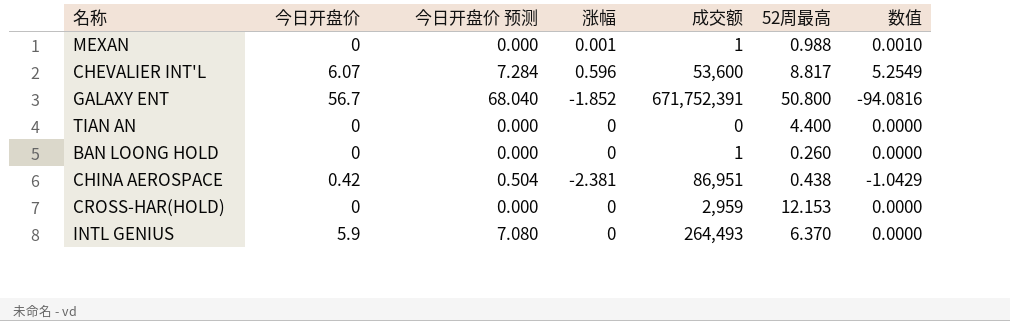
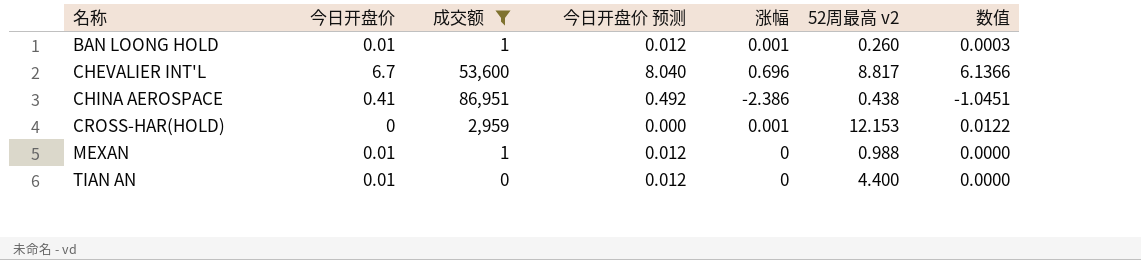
filter: none -> 成交额 <= 86,951
row order: none -> 名称 ascending
column 成交额 | position: 5 -> 3
column name: 52周最高 -> 52周最高 v2
BAN LOONG HOLD | 今日开盘价: 0 -> 0.01
BAN LOONG HOLD | 今日开盘价 预测: 0.000 -> 0.012
BAN LOONG HOLD | 涨幅: 0 -> 0.001
BAN LOONG HOLD | 数值: 0.0000 -> 0.0003
CHEVALIER INT'L | 今日开盘价: 6.07 -> 6.7
CHEVALIER INT'L | 今日开盘价 预测: 7.284 -> 8.040
CHEVALIER INT'L | 涨幅: 0.596 -> 0.696
CHEVALIER INT'L | 数值: 5.2549 -> 6.1366
CHINA AEROSPACE | 今日开盘价: 0.42 -> 0.41
CHINA AEROSPACE | 今日开盘价 预测: 0.504 -> 0.492
CHINA AEROSPACE | 涨幅: -2.381 -> -2.386
CHINA AEROSPACE | 数值: -1.0429 -> -1.0451
CROSS-HAR(HOLD) | 涨幅: 0 -> 0.001
CROSS-HAR(HOLD) | 数值: 0.0000 -> 0.0122
MEXAN | 今日开盘价: 0 -> 0.01
MEXAN | 今日开盘价 预测: 0.000 -> 0.012
MEXAN | 涨幅: 0.001 -> 0
MEXAN | 数值: 0.0010 -> 0.0000
TIAN AN | 今日开盘价: 0 -> 0.01
TIAN AN | 今日开盘价 预测: 0.000 -> 0.012

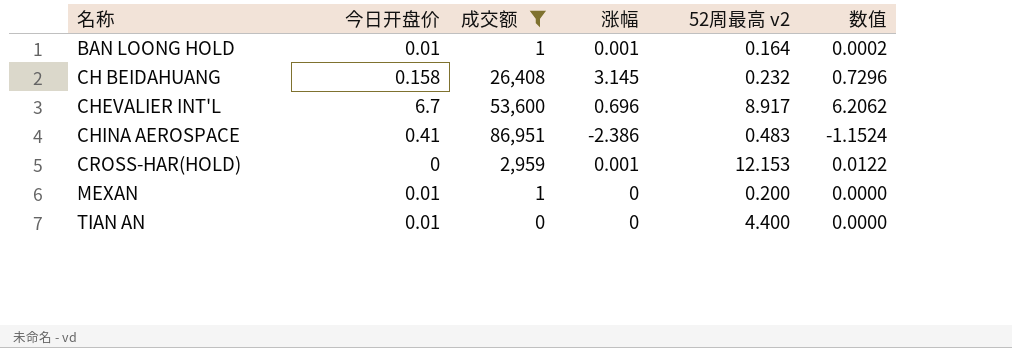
column 今日开盘价 预测 | formula: [今日开盘价] * 1.2 -> none
BAN LOONG HOLD | 52周最高 v2: 0.260 -> 0.164
BAN LOONG HOLD | 数值: 0.0003 -> 0.0002
row CH BEIDAHUANG: none -> 0.158 | 26,408 | 3.145 | 0.232 | 0.7296
CHEVALIER INT'L | 52周最高 v2: 8.817 -> 8.917
CHEVALIER INT'L | 数值: 6.1366 -> 6.2062
CHINA AEROSPACE | 52周最高 v2: 0.438 -> 0.483
CHINA AEROSPACE | 数值: -1.0451 -> -1.1524
MEXAN | 52周最高 v2: 0.988 -> 0.200

